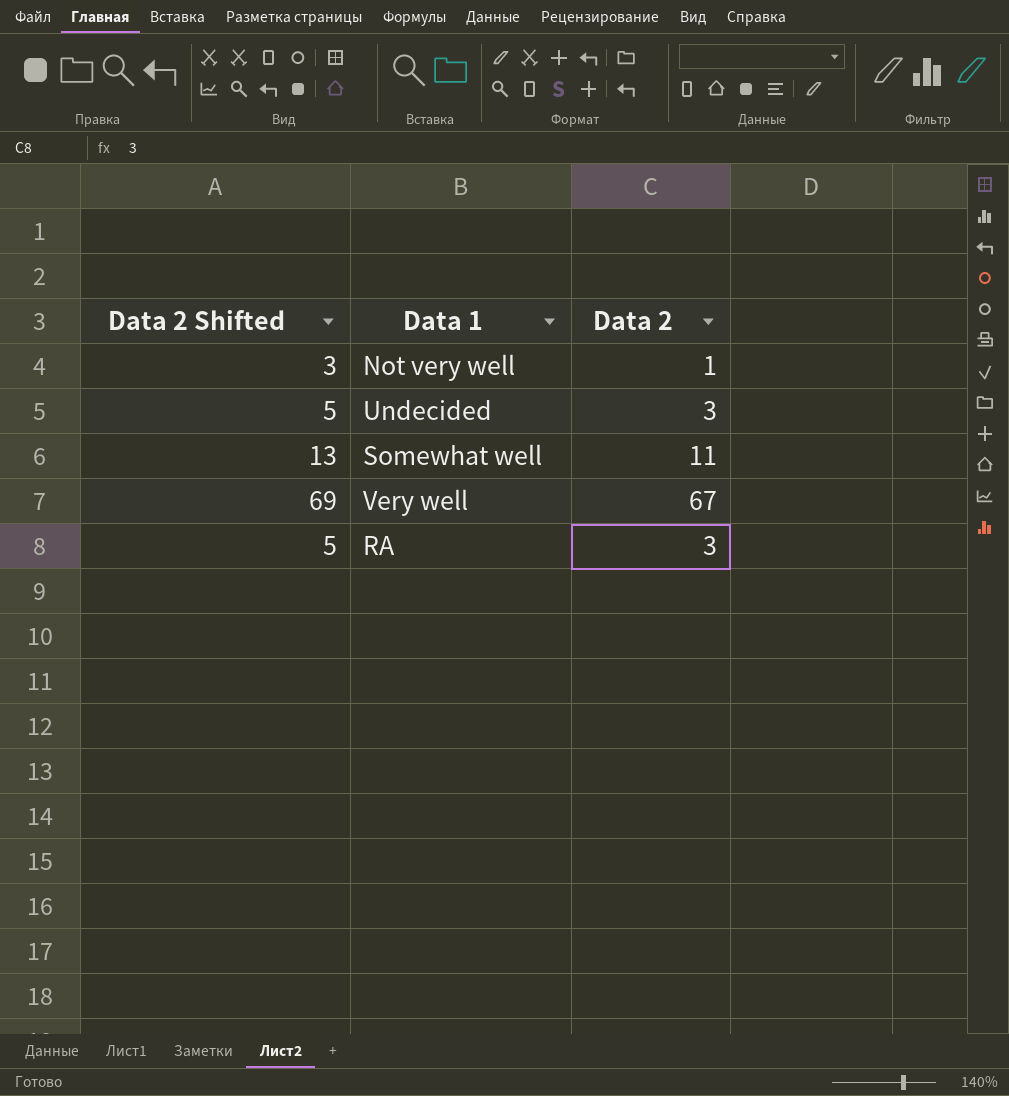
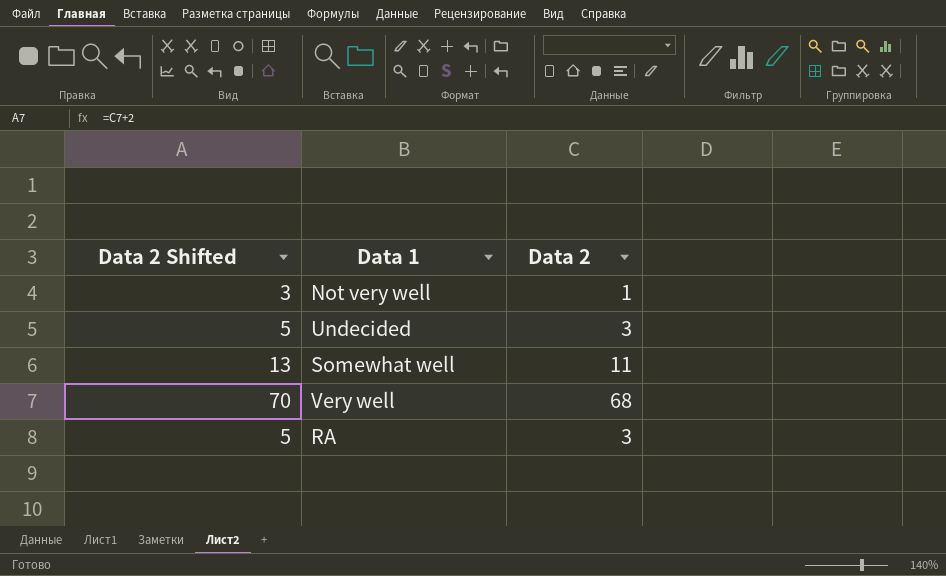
Very well | Data 2 Shifted: 69 -> 70
Very well | Data 2: 67 -> 68

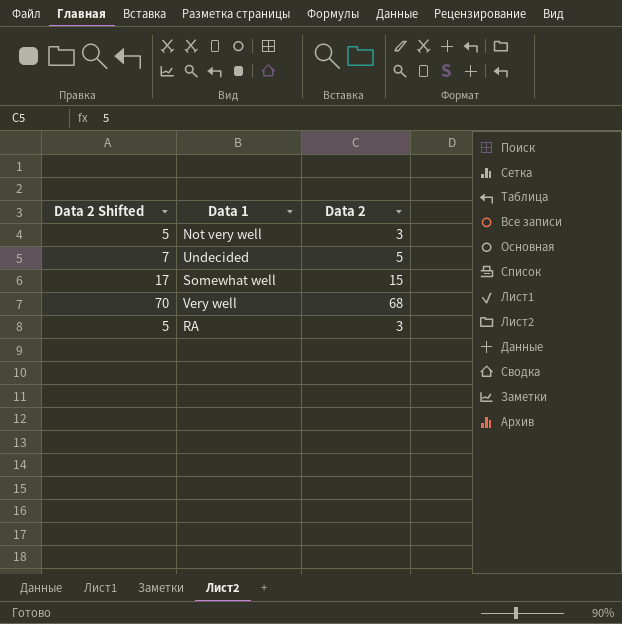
Not very well | Data 2 Shifted: 3 -> 5
Not very well | Data 2: 1 -> 3
Undecided | Data 2 Shifted: 5 -> 7
Undecided | Data 2: 3 -> 5
Somewhat well | Data 2 Shifted: 13 -> 17
Somewhat well | Data 2: 11 -> 15

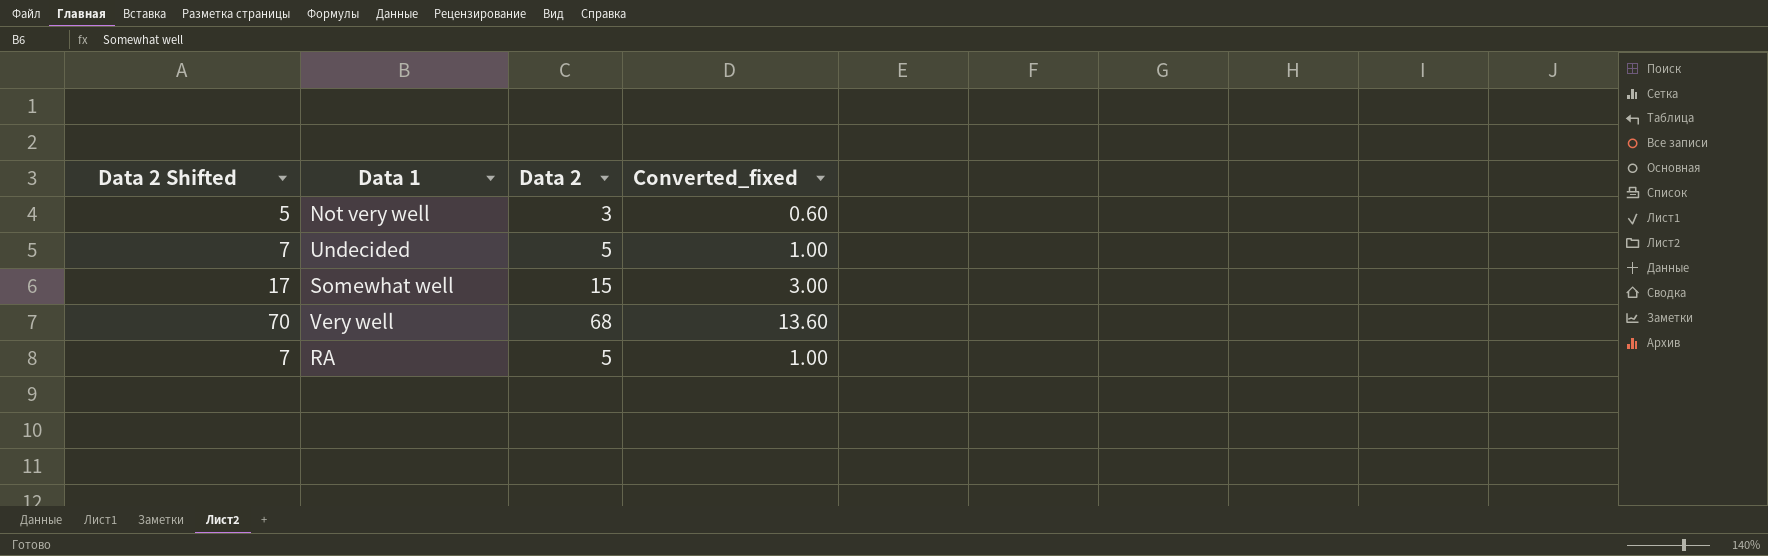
column Converted_fixed | formula: none -> [Data 2] * 0.2
RA | Data 2 Shifted: 5 -> 7
RA | Data 2: 3 -> 5

